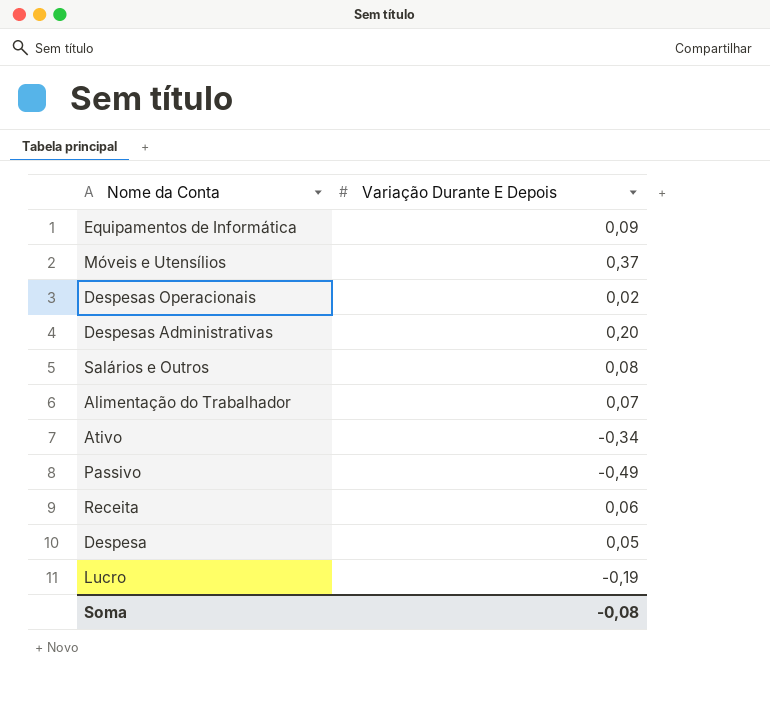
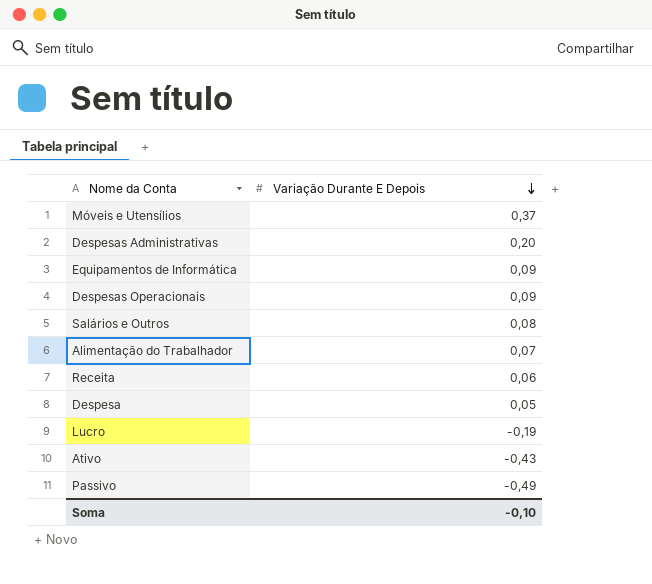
row order: none -> Variação Durante E Depois descending
Despesas Operacionais | Variação Durante E Depois: 0,02 -> 0,09
Ativo | Variação Durante E Depois: -0,34 -> -0,43
Soma | Variação Durante E Depois: -0,08 -> -0,10

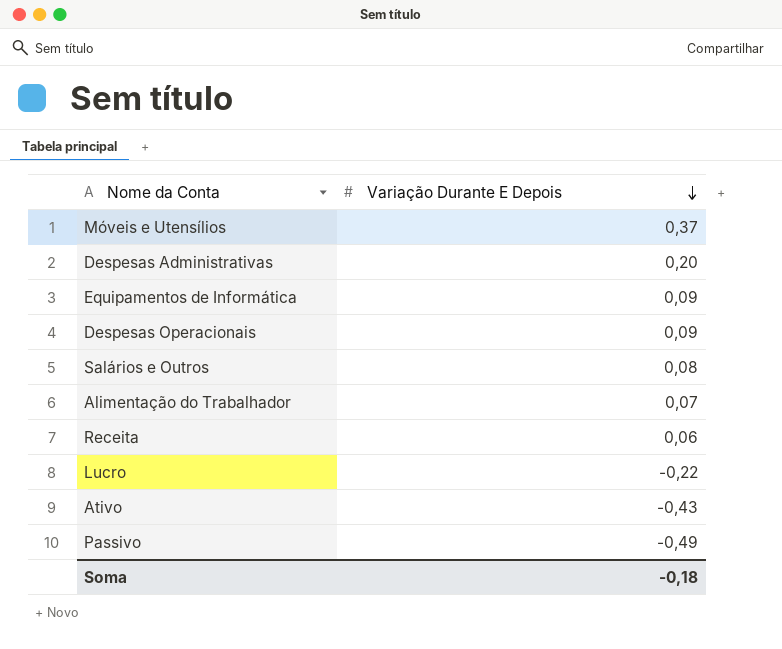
row Despesa: 0,05 -> none
Lucro | Variação Durante E Depois: -0,19 -> -0,22
Soma | Variação Durante E Depois: -0,10 -> -0,18

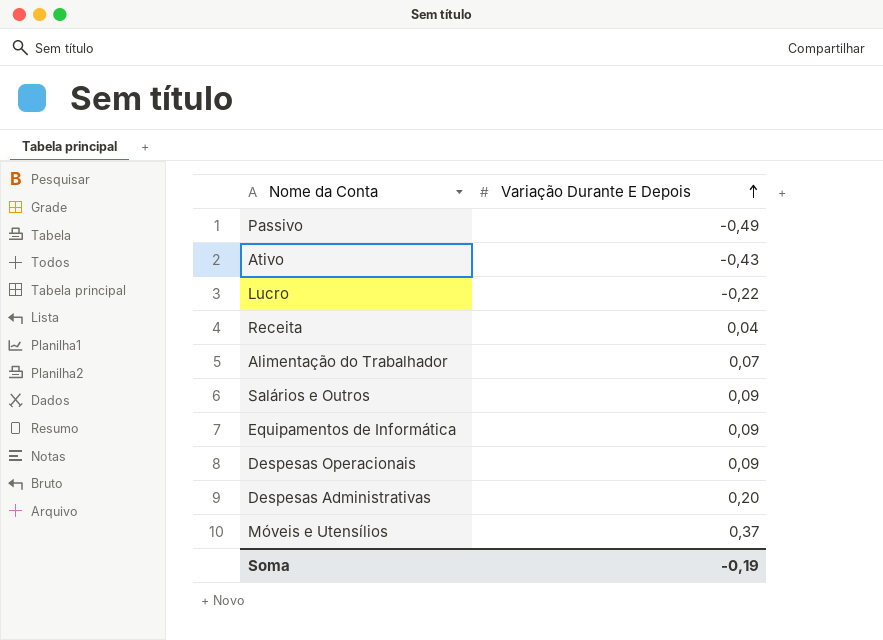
row order: Variação Durante E Depois descending -> Variação Durante E Depois ascending
Receita | Variação Durante E Depois: 0,06 -> 0,04
Salários e Outros | Variação Durante E Depois: 0,08 -> 0,09
Soma | Variação Durante E Depois: -0,18 -> -0,19

